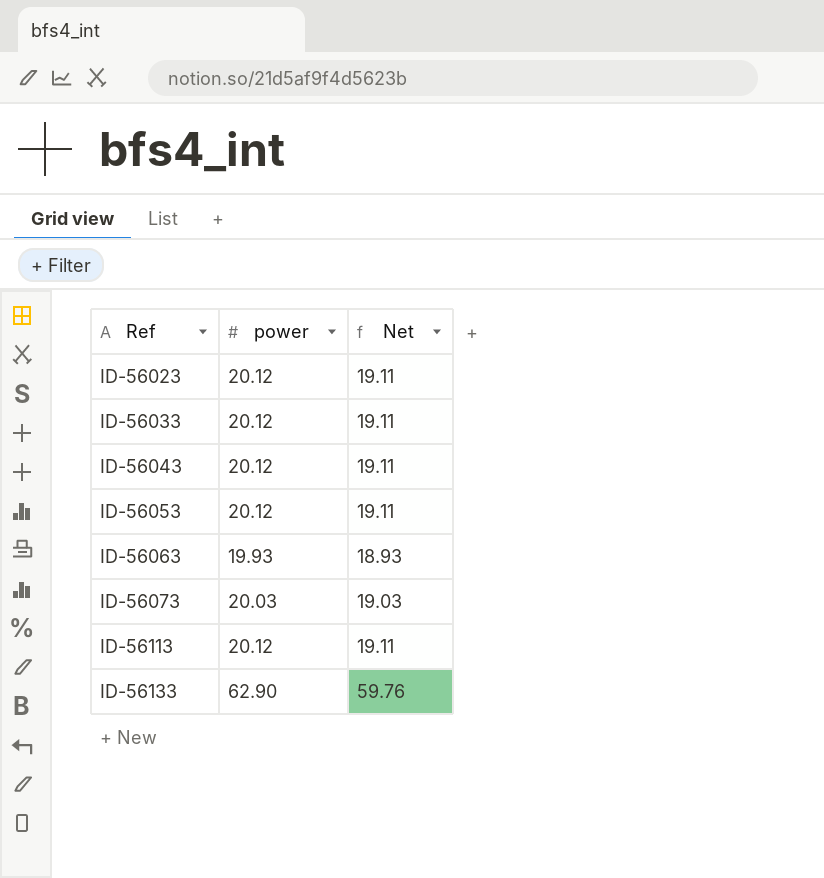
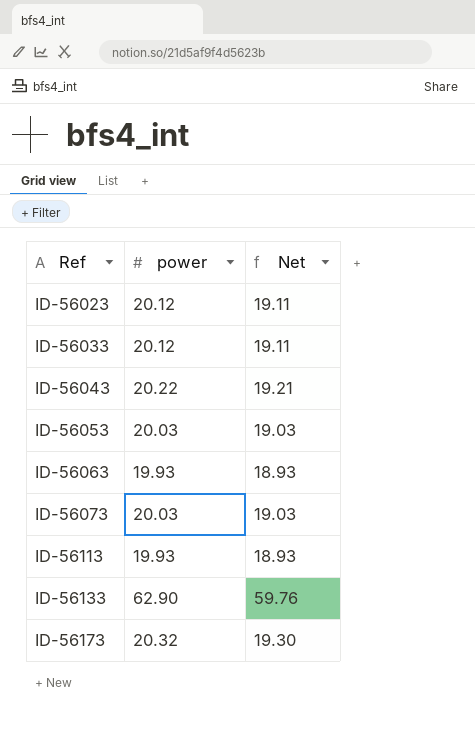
ID-56043 | power: 20.12 -> 20.22
ID-56043 | Net: 19.11 -> 19.21
ID-56053 | power: 20.12 -> 20.03
ID-56053 | Net: 19.11 -> 19.03
ID-56113 | power: 20.12 -> 19.93
ID-56113 | Net: 19.11 -> 18.93
row ID-56173: none -> 20.32 | 19.30

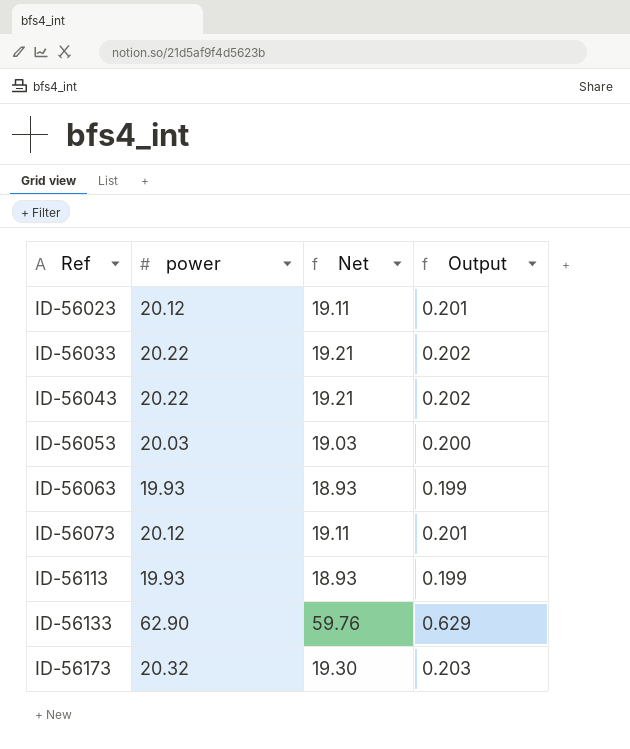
column Output | formula: none -> [power] * 0.01
ID-56033 | power: 20.12 -> 20.22
ID-56033 | Net: 19.11 -> 19.21
ID-56073 | power: 20.03 -> 20.12
ID-56073 | Net: 19.03 -> 19.11

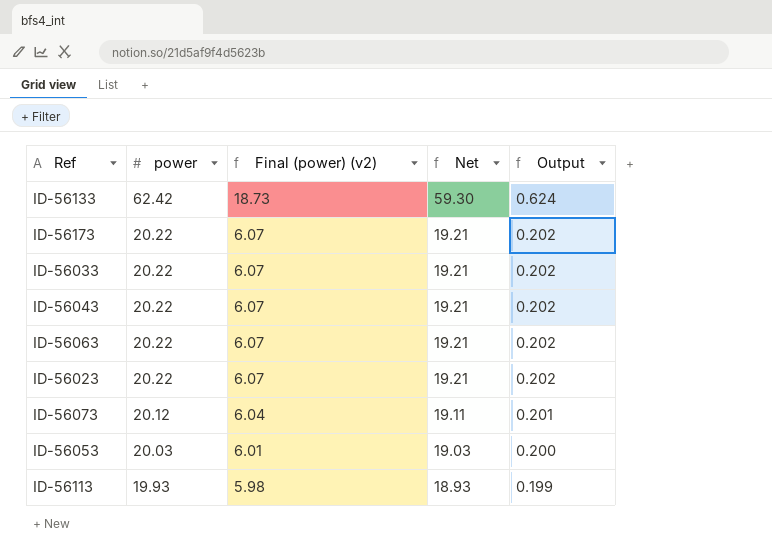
row order: Ref ascending -> power descending
column Final (power) (v2) | formula: none -> [power] * 0.3
ID-56133 | power: 62.90 -> 62.42
ID-56133 | Net: 59.76 -> 59.30
ID-56133 | Output: 0.629 -> 0.624
ID-56173 | power: 20.32 -> 20.22
ID-56173 | Net: 19.30 -> 19.21
ID-56173 | Output: 0.203 -> 0.202
ID-56063 | power: 19.93 -> 20.22
ID-56063 | Net: 18.93 -> 19.21
ID-56063 | Output: 0.199 -> 0.202
ID-56023 | power: 20.12 -> 20.22
ID-56023 | Net: 19.11 -> 19.21
ID-56023 | Output: 0.201 -> 0.202

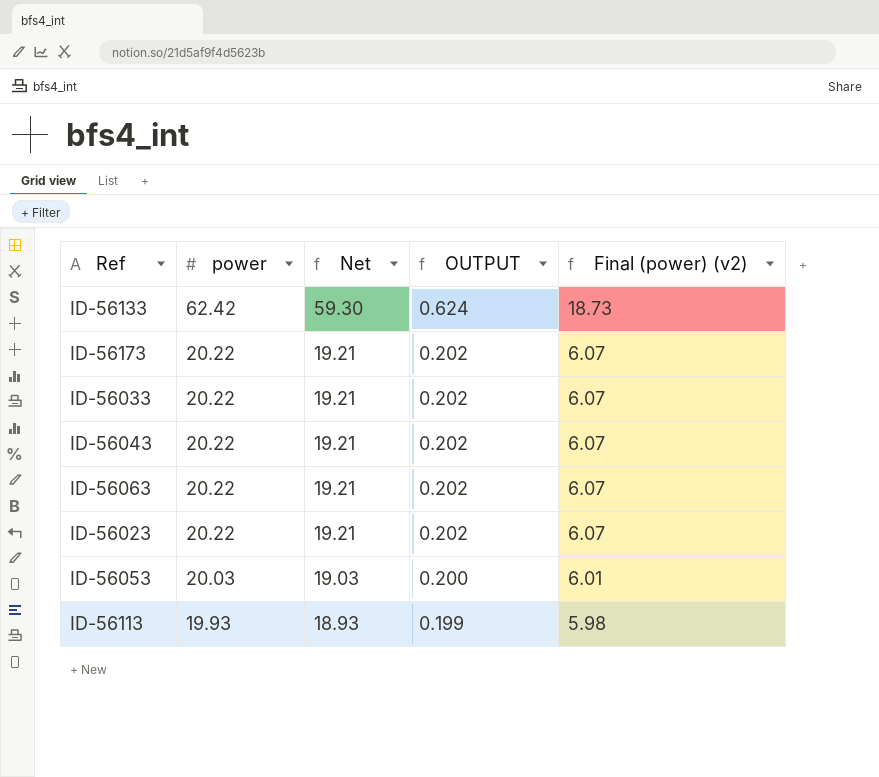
column name: Output -> OUTPUT
column Final (power) (v2) | position: 3 -> 5
row ID-56073: 20.12 | 6.04 | 19.11 | 0.201 -> none

